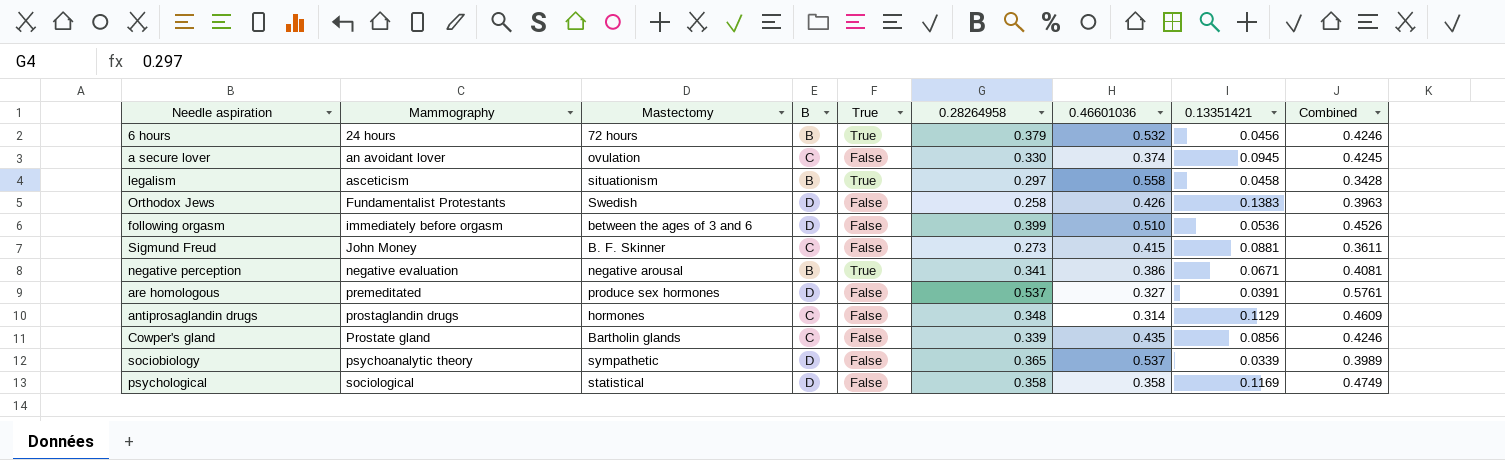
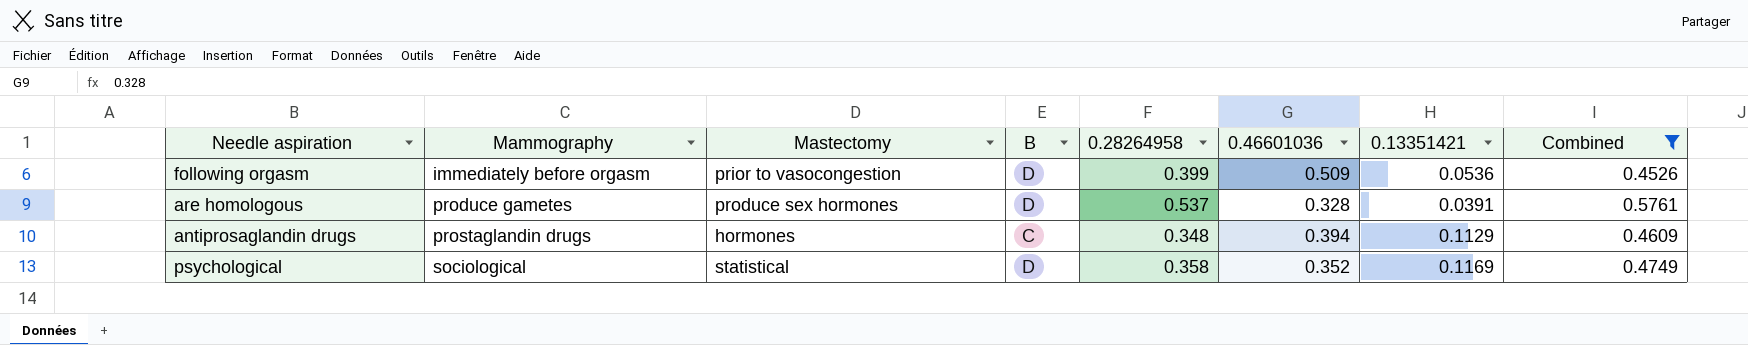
filter: none -> Combined >= 0.4526
column True | position: 5 -> none
following orgasm | Mastectomy: between the ages of 3 and 6 -> prior to vasocongestion
following orgasm | 0.46601036: 0.510 -> 0.509
are homologous | Mammography: premeditated -> produce gametes
are homologous | 0.46601036: 0.327 -> 0.328
antiprosaglandin drugs | 0.46601036: 0.314 -> 0.394
psychological | 0.46601036: 0.358 -> 0.352

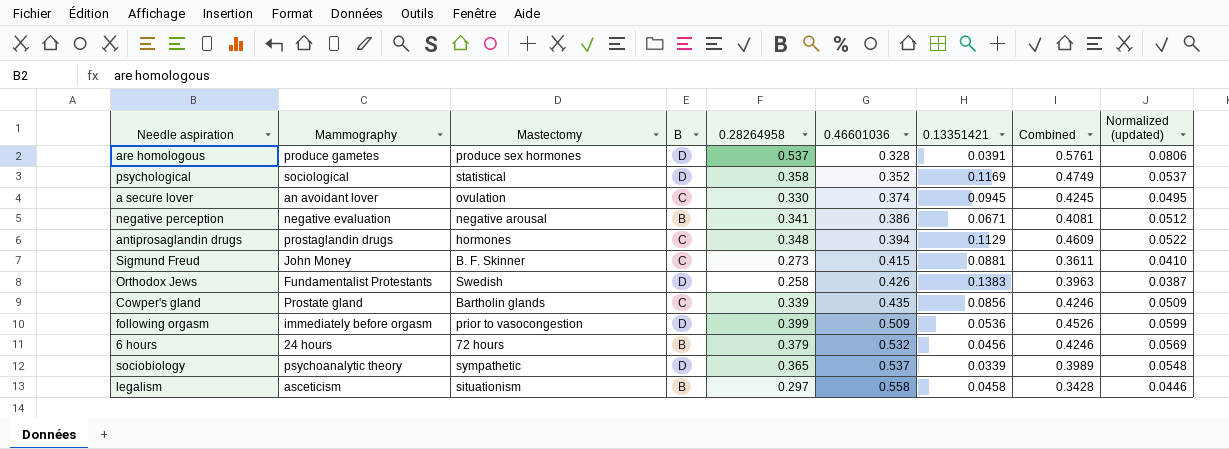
filter: Combined >= 0.4526 -> none
row order: Mammography ascending -> 0.46601036 ascending
column Normalized (updated) | formula: none -> [0.28264958] * 0.15

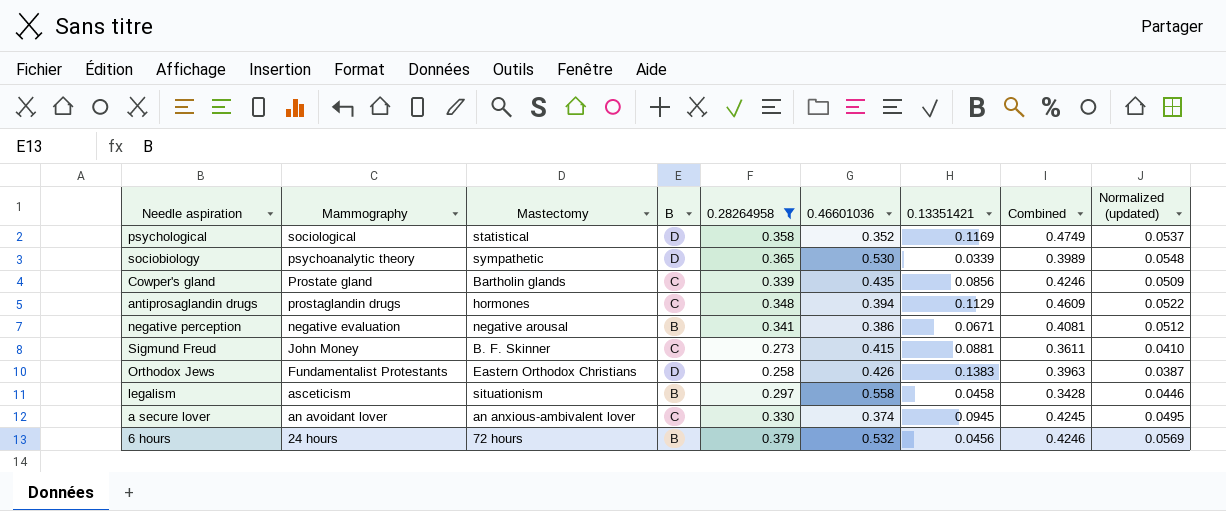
filter: none -> 0.28264958 <= 0.379
row order: 0.46601036 ascending -> Mammography descending
sociobiology | 0.46601036: 0.537 -> 0.530
Orthodox Jews | Mastectomy: Swedish -> Eastern Orthodox Christians
a secure lover | Mastectomy: ovulation -> an anxious-ambivalent lover

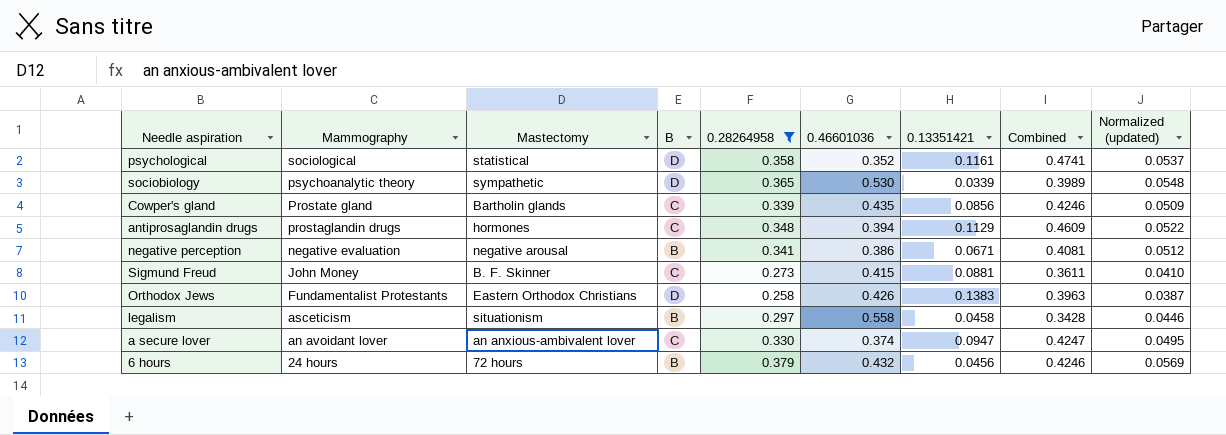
psychological | 0.13351421: 0.1169 -> 0.1161
psychological | Combined: 0.4749 -> 0.4741
a secure lover | 0.13351421: 0.0945 -> 0.0947
a secure lover | Combined: 0.4245 -> 0.4247
6 hours | 0.46601036: 0.532 -> 0.432

